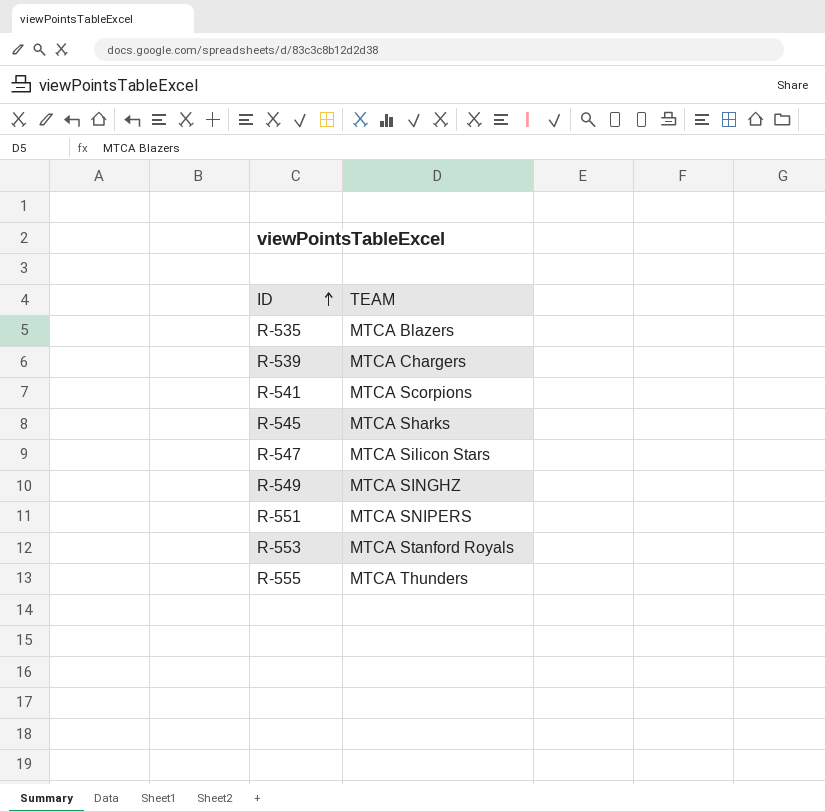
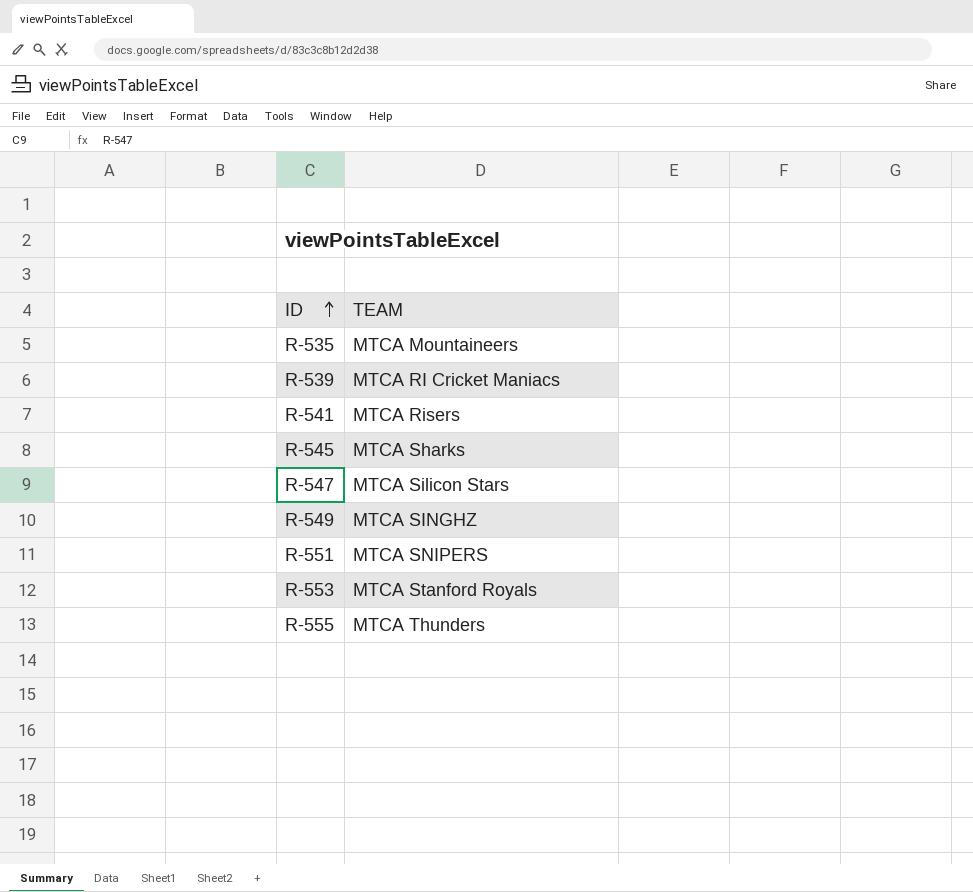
R-535 | TEAM: MTCA Blazers -> MTCA Mountaineers
R-539 | TEAM: MTCA Chargers -> MTCA RI Cricket Maniacs
R-541 | TEAM: MTCA Scorpions -> MTCA Risers

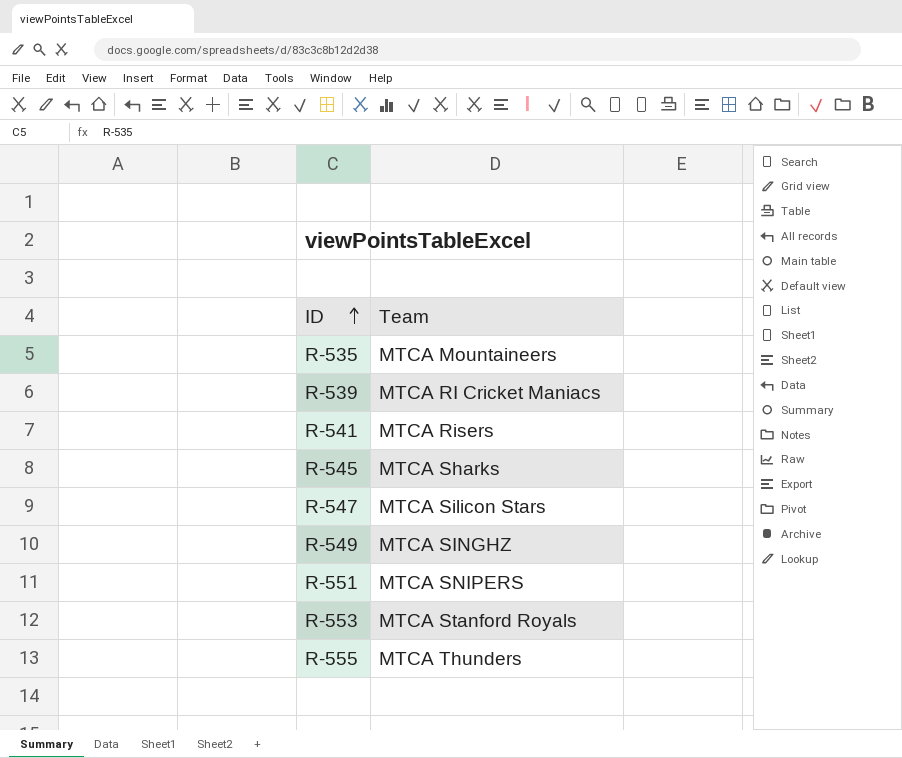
column name: TEAM -> Team

